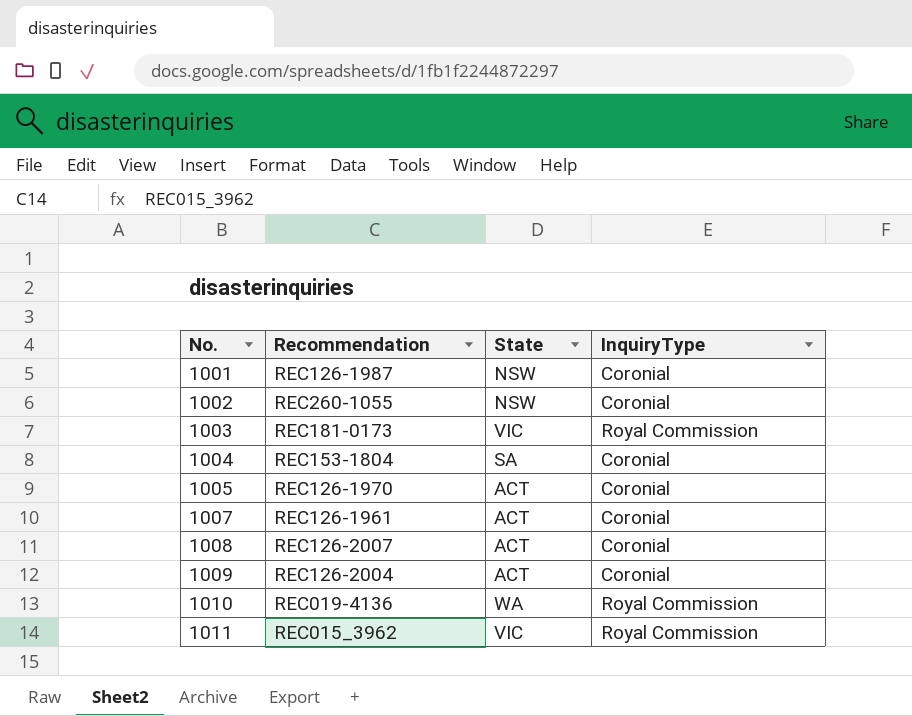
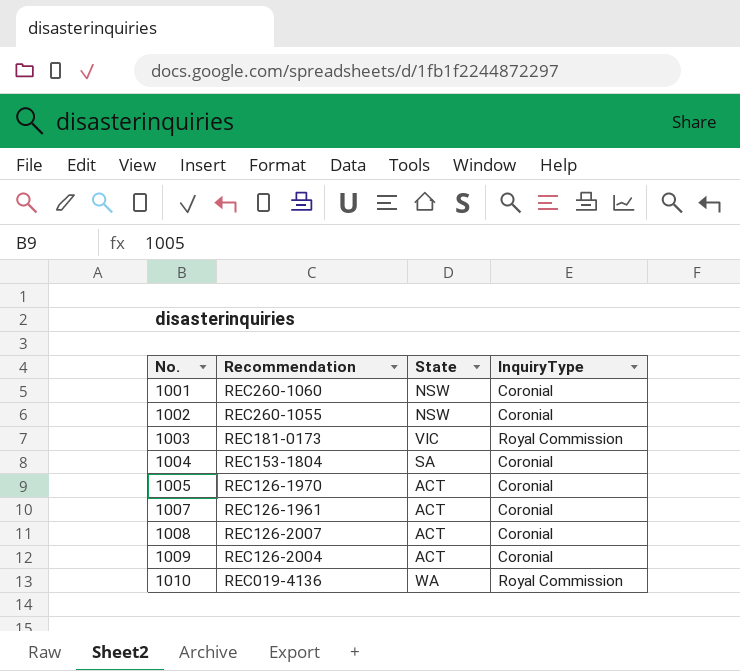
row 1011: REC015_3962 | VIC | Royal Commission -> none
1001 | Recommendation: REC126-1987 -> REC260-1060

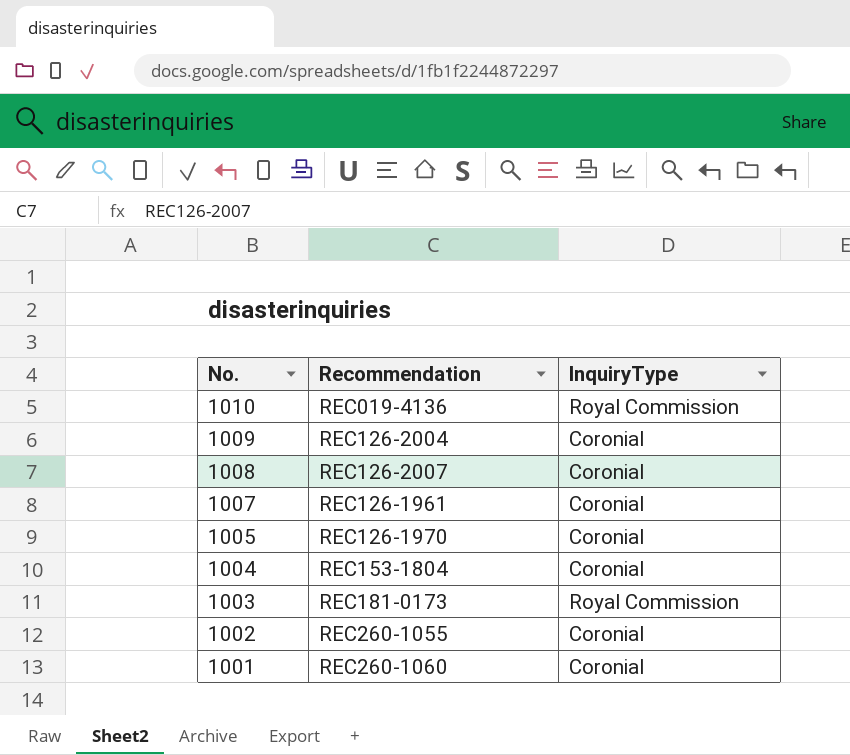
row order: No. ascending -> No. descending
column State | position: 3 -> none

